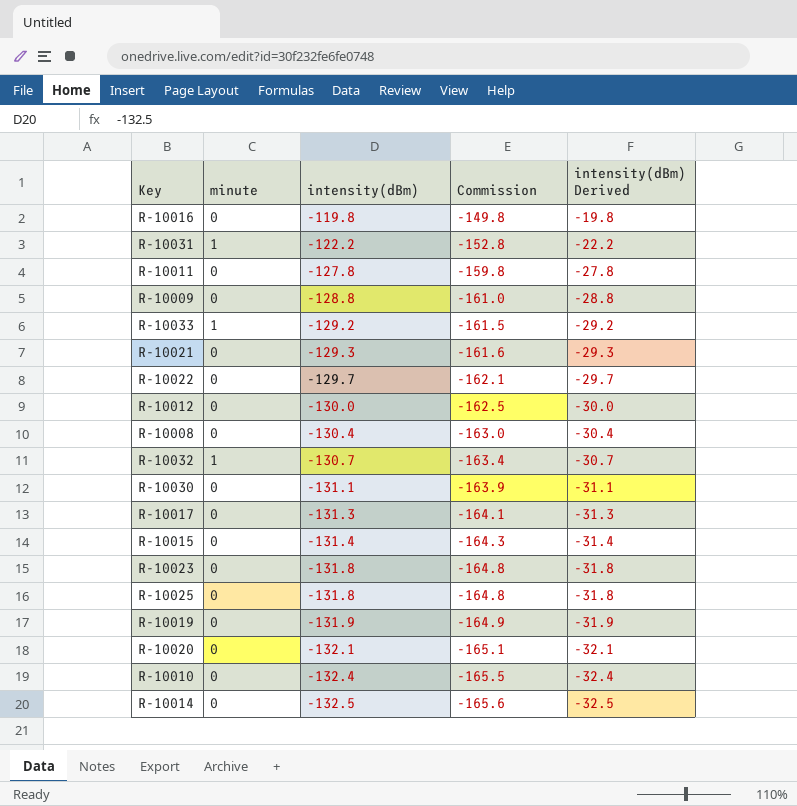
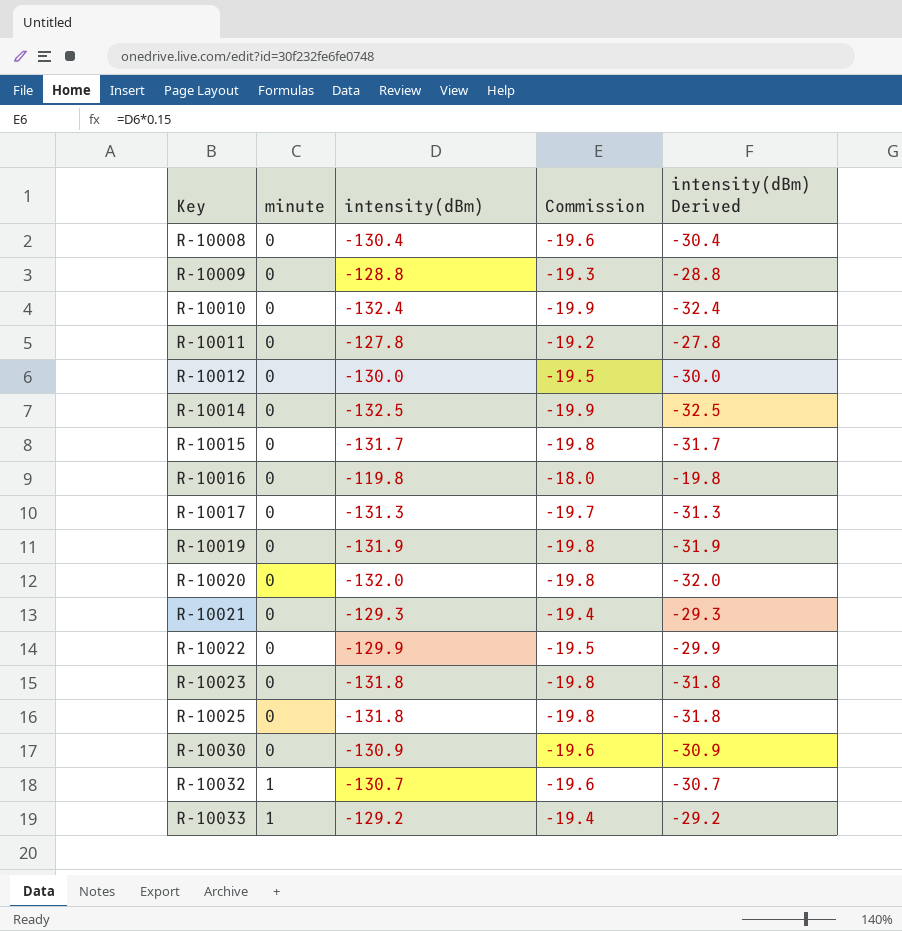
row order: intensity(dBm) descending -> Key ascending
column Commission | formula: [intensity(dBm)] * 1.25 -> [intensity(dBm)] * 0.15
row R-10031: 1 | -122.2 | -152.8 | -22.2 -> none
R-10015 | intensity(dBm): -131.4 -> -131.7
R-10015 | intensity(dBm) Derived: -31.4 -> -31.7
R-10020 | intensity(dBm): -132.1 -> -132.0
R-10020 | intensity(dBm) Derived: -32.1 -> -32.0
R-10022 | intensity(dBm): -129.7 -> -129.9
R-10022 | intensity(dBm) Derived: -29.7 -> -29.9
R-10030 | intensity(dBm): -131.1 -> -130.9
R-10030 | intensity(dBm) Derived: -31.1 -> -30.9

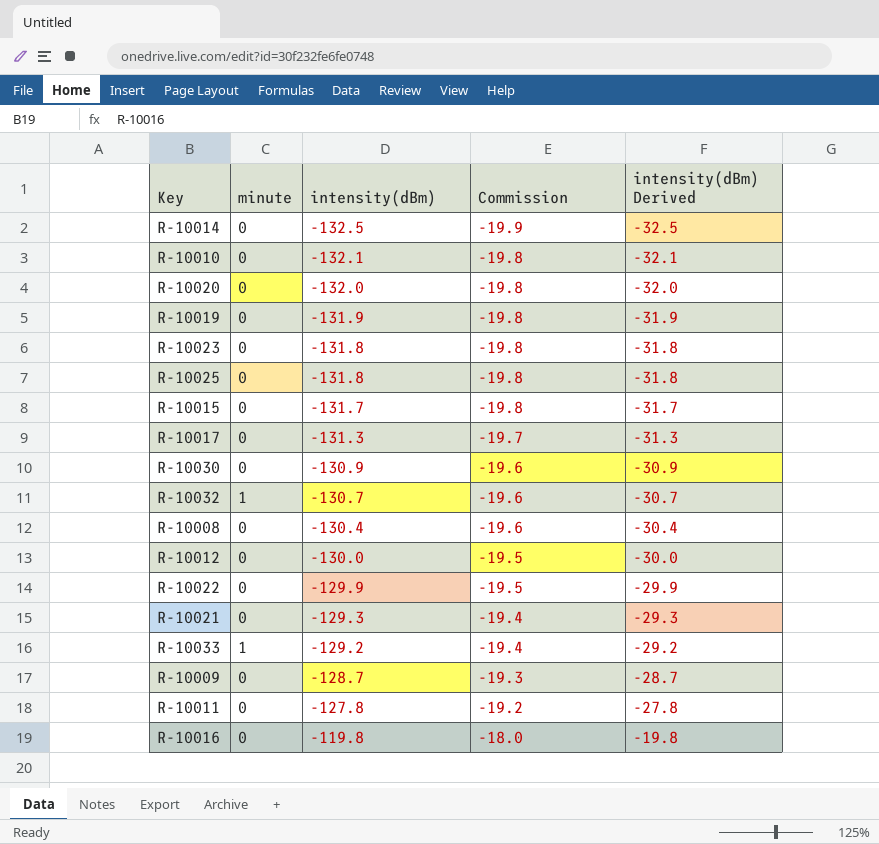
row order: Key ascending -> intensity(dBm) ascending
R-10010 | intensity(dBm): -132.4 -> -132.1
R-10010 | Commission: -19.9 -> -19.8
R-10010 | intensity(dBm) Derived: -32.4 -> -32.1
R-10009 | intensity(dBm): -128.8 -> -128.7
R-10009 | intensity(dBm) Derived: -28.8 -> -28.7

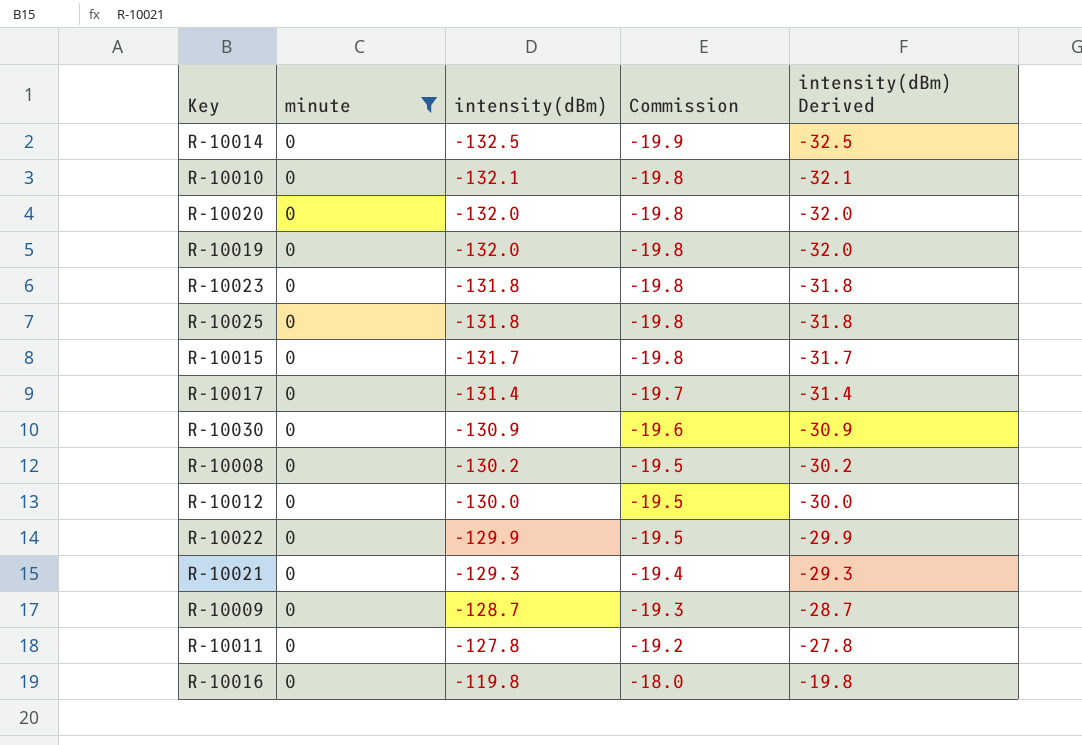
filter: none -> minute = 0
R-10019 | intensity(dBm): -131.9 -> -132.0
R-10019 | intensity(dBm) Derived: -31.9 -> -32.0
R-10017 | intensity(dBm): -131.3 -> -131.4
R-10017 | intensity(dBm) Derived: -31.3 -> -31.4
R-10008 | intensity(dBm): -130.4 -> -130.2
R-10008 | Commission: -19.6 -> -19.5
R-10008 | intensity(dBm) Derived: -30.4 -> -30.2

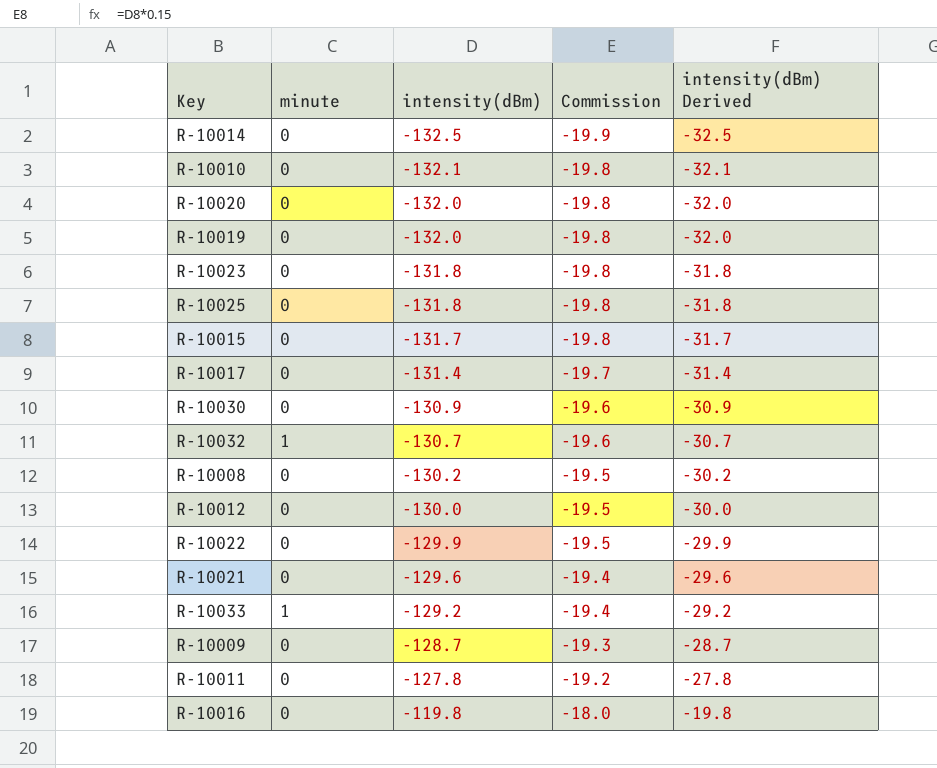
filter: minute = 0 -> none
R-10021 | intensity(dBm): -129.3 -> -129.6
R-10021 | intensity(dBm) Derived: -29.3 -> -29.6

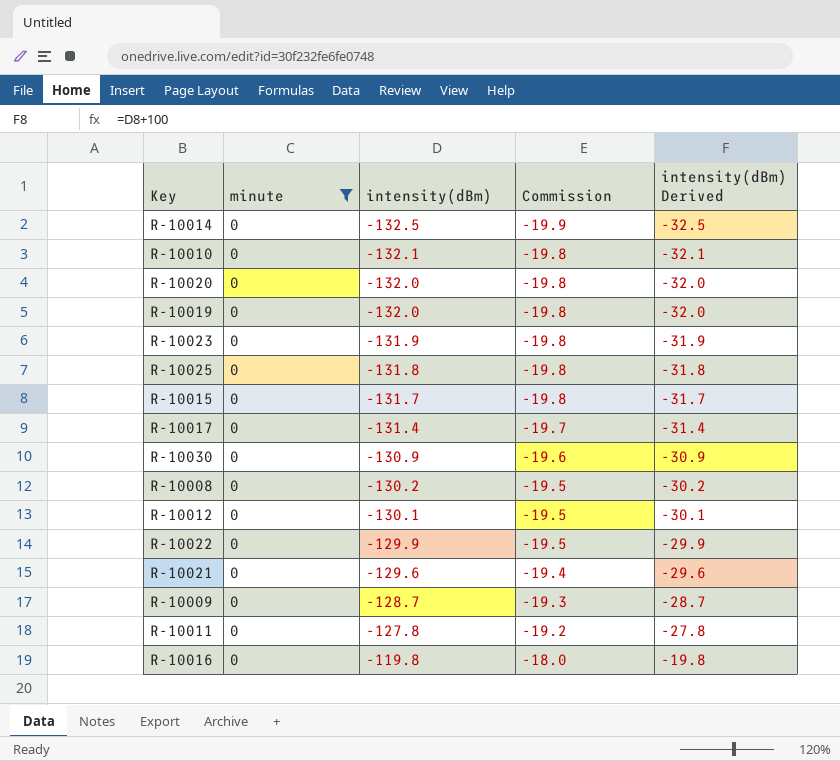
filter: none -> minute = 0
R-10023 | intensity(dBm): -131.8 -> -131.9
R-10023 | intensity(dBm) Derived: -31.8 -> -31.9
R-10012 | intensity(dBm): -130.0 -> -130.1
R-10012 | intensity(dBm) Derived: -30.0 -> -30.1

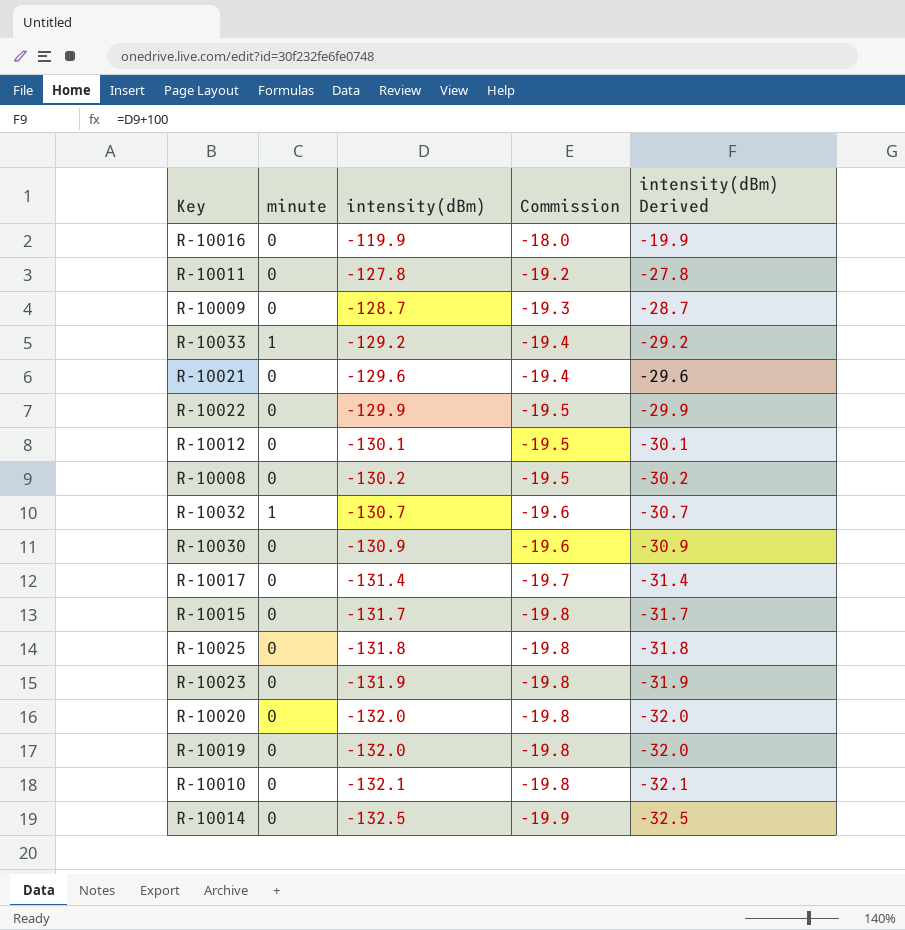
filter: minute = 0 -> none
row order: intensity(dBm) ascending -> intensity(dBm) descending
R-10016 | intensity(dBm): -119.8 -> -119.9
R-10016 | intensity(dBm) Derived: -19.8 -> -19.9

